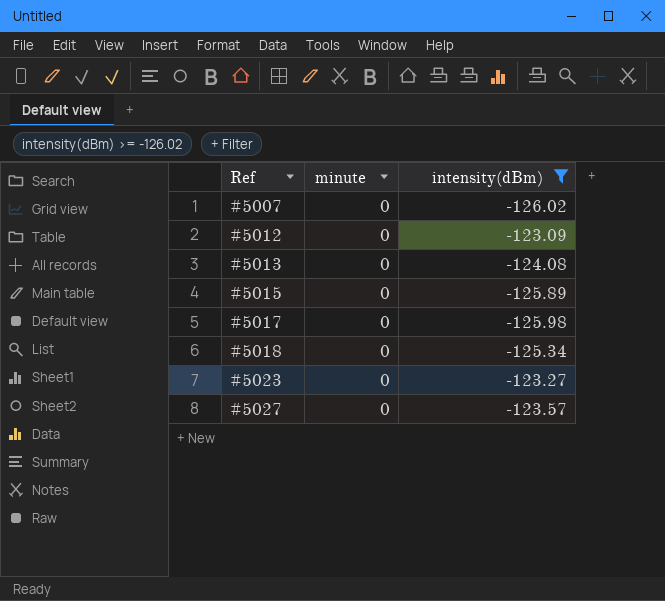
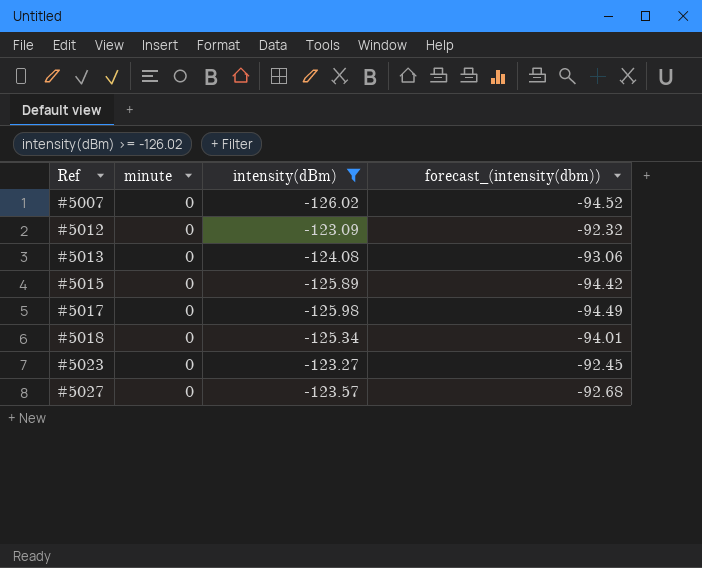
column forecast_(intensity(dbm)) | formula: none -> [intensity(dBm)] * 0.75

